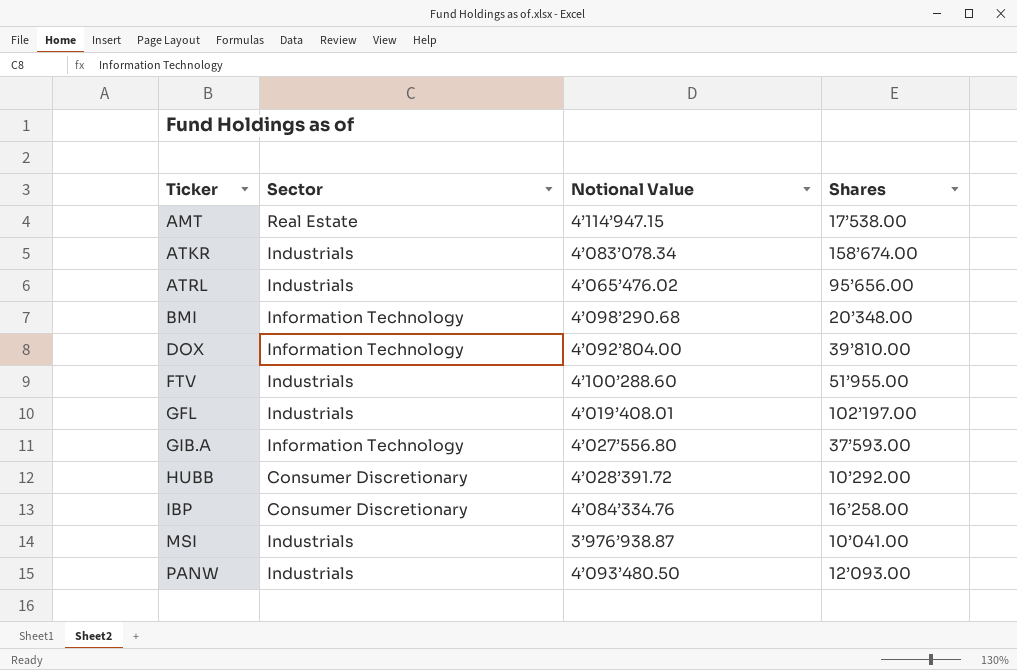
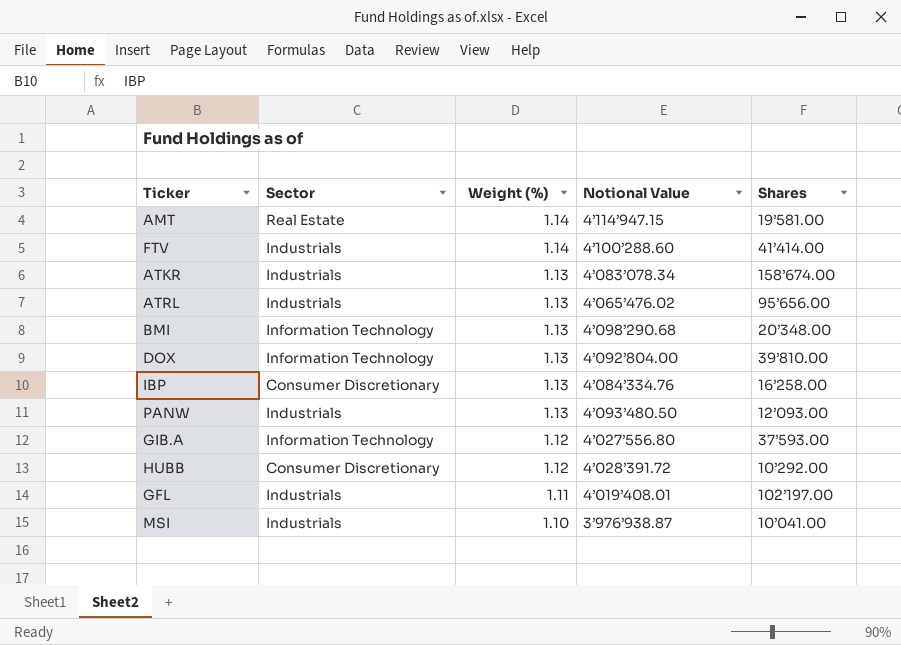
row order: Ticker ascending -> Weight (%) descending
column Weight (%) | position: none -> 3
AMT | Shares: 17’538.00 -> 19’581.00
FTV | Shares: 51’955.00 -> 41’414.00

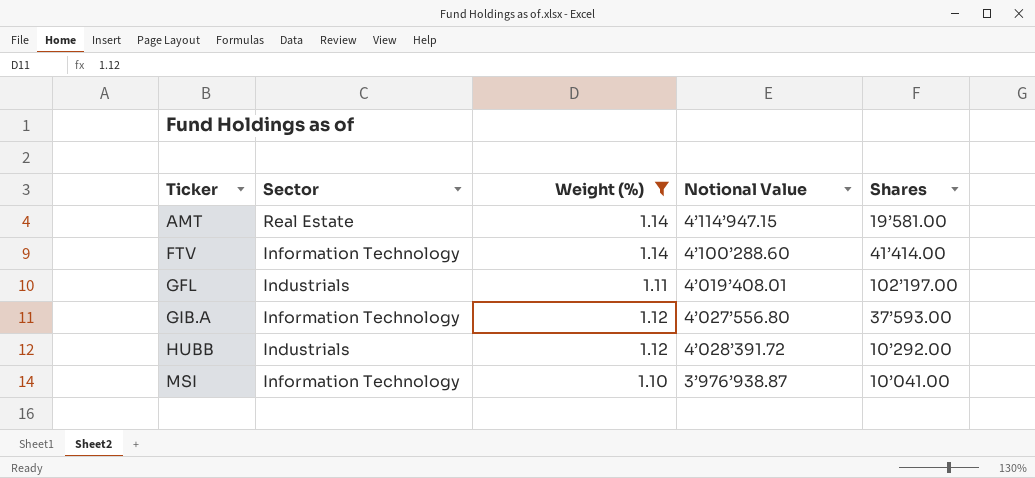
filter: none -> Weight (%) != 1.13
row order: Weight (%) descending -> Ticker ascending
FTV | Sector: Industrials -> Information Technology
HUBB | Sector: Consumer Discretionary -> Industrials
MSI | Sector: Industrials -> Information Technology

